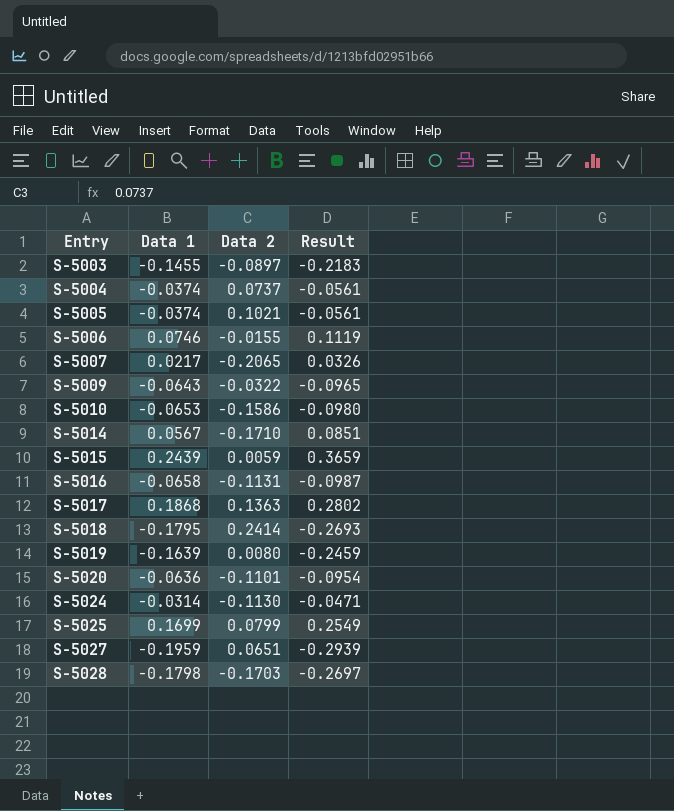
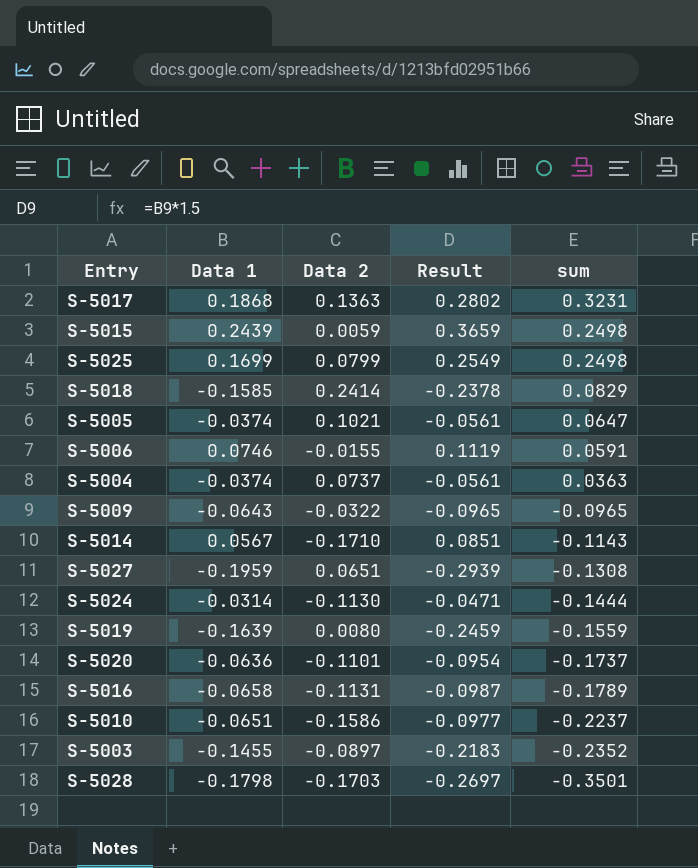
row order: Entry ascending -> sum descending
column sum | formula: none -> [Data 1] + [Data 2]
row S-5007: 0.0217 | -0.2065 | 0.0326 -> none
S-5018 | Data 1: -0.1795 -> -0.1585
S-5018 | Result: -0.2693 -> -0.2378
S-5010 | Data 1: -0.0653 -> -0.0651
S-5010 | Result: -0.0980 -> -0.0977

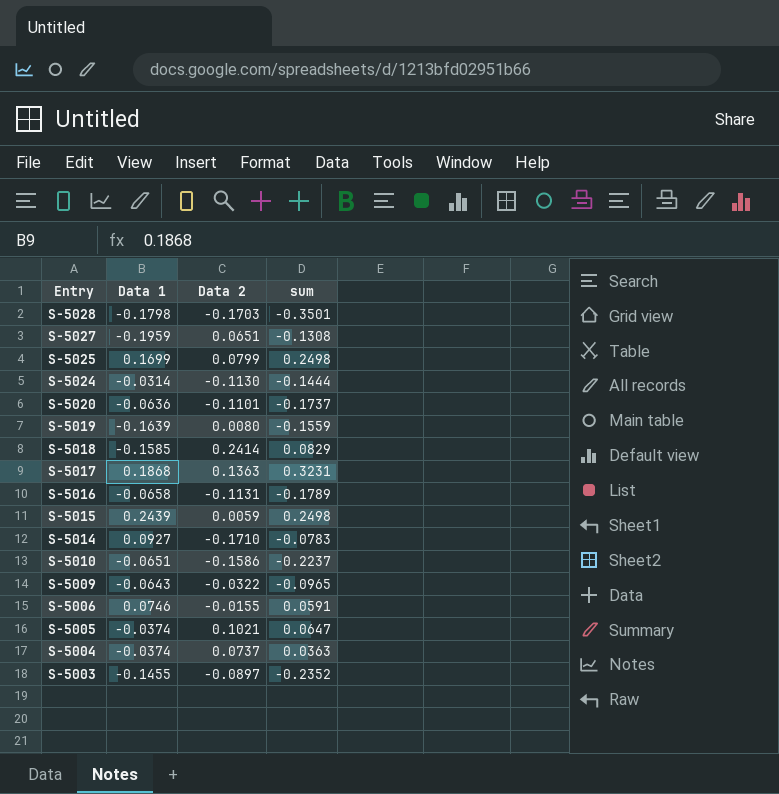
row order: sum descending -> Entry descending
column Result | formula: [Data 1] * 1.5 -> none
S-5014 | Data 1: 0.0567 -> 0.0927
S-5014 | sum: -0.1143 -> -0.0783

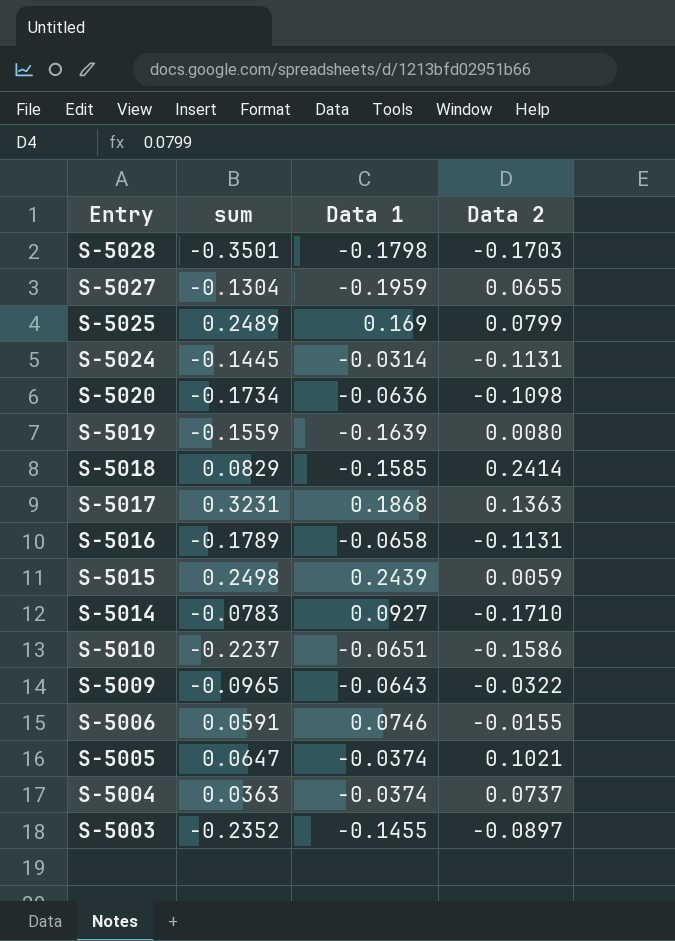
column sum | position: 4 -> 2
S-5027 | sum: -0.1308 -> -0.1304
S-5027 | Data 2: 0.0651 -> 0.0655
S-5025 | sum: 0.2498 -> 0.2489
S-5025 | Data 1: 0.1699 -> 0.169
S-5024 | sum: -0.1444 -> -0.1445
S-5024 | Data 2: -0.1130 -> -0.1131
S-5020 | sum: -0.1737 -> -0.1734
S-5020 | Data 2: -0.1101 -> -0.1098

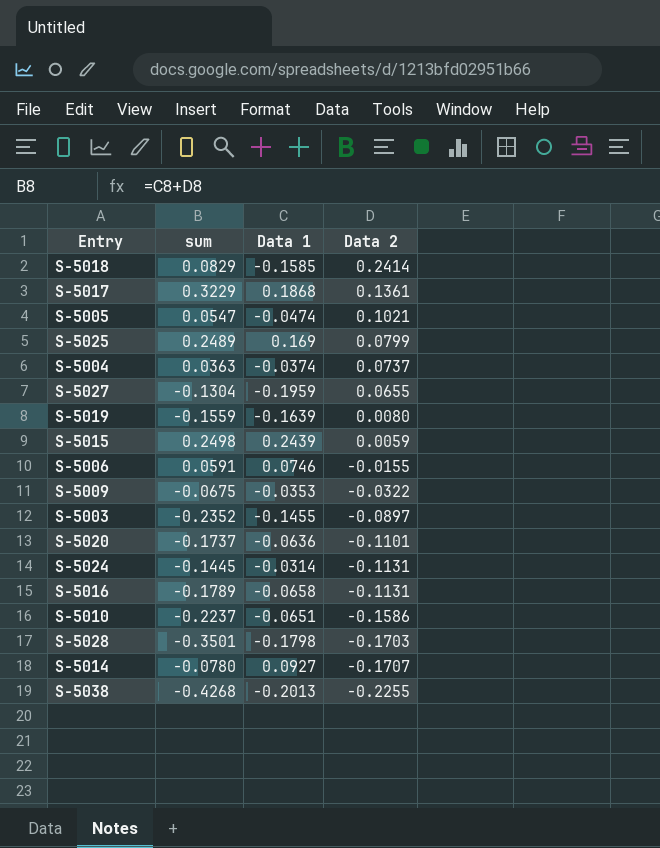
row order: Entry descending -> Data 2 descending
S-5017 | sum: 0.3231 -> 0.3229
S-5017 | Data 2: 0.1363 -> 0.1361
S-5005 | sum: 0.0647 -> 0.0547
S-5005 | Data 1: -0.0374 -> -0.0474
S-5009 | sum: -0.0965 -> -0.0675
S-5009 | Data 1: -0.0643 -> -0.0353
S-5020 | sum: -0.1734 -> -0.1737
S-5020 | Data 2: -0.1098 -> -0.1101
S-5014 | sum: -0.0783 -> -0.0780
S-5014 | Data 2: -0.1710 -> -0.1707
row S-5038: none -> -0.4268 | -0.2013 | -0.2255

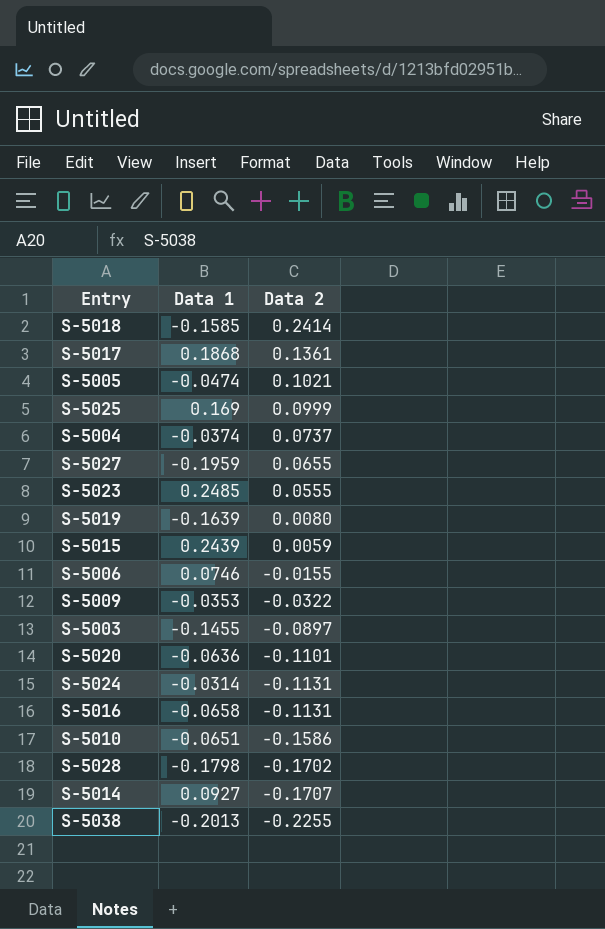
column sum | formula: [Data 1] + [Data 2] -> none
S-5025 | Data 2: 0.0799 -> 0.0999
row S-5023: none -> 0.2485 | 0.0555
S-5028 | Data 2: -0.1703 -> -0.1702

